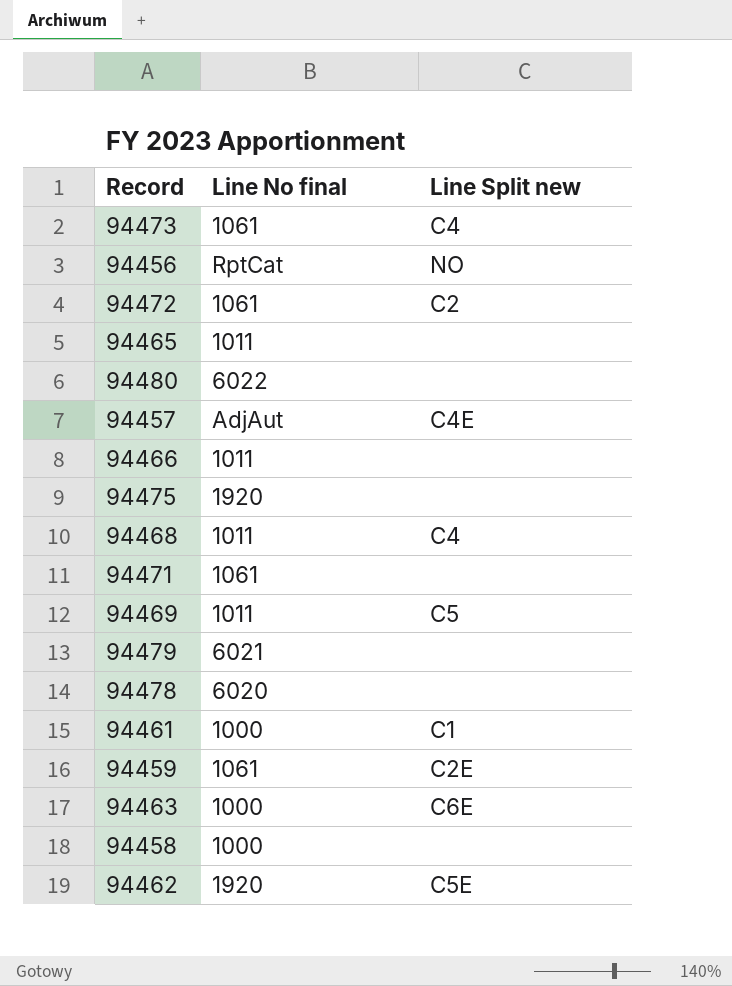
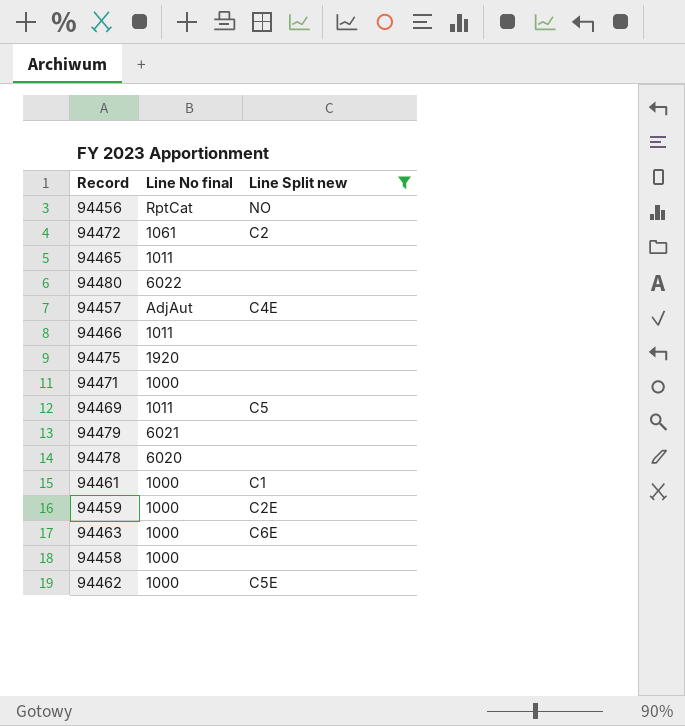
filter: none -> Line Split new != C4
94471 | Line No final: 1061 -> 1000
94459 | Line No final: 1061 -> 1000
94462 | Line No final: 1920 -> 1000

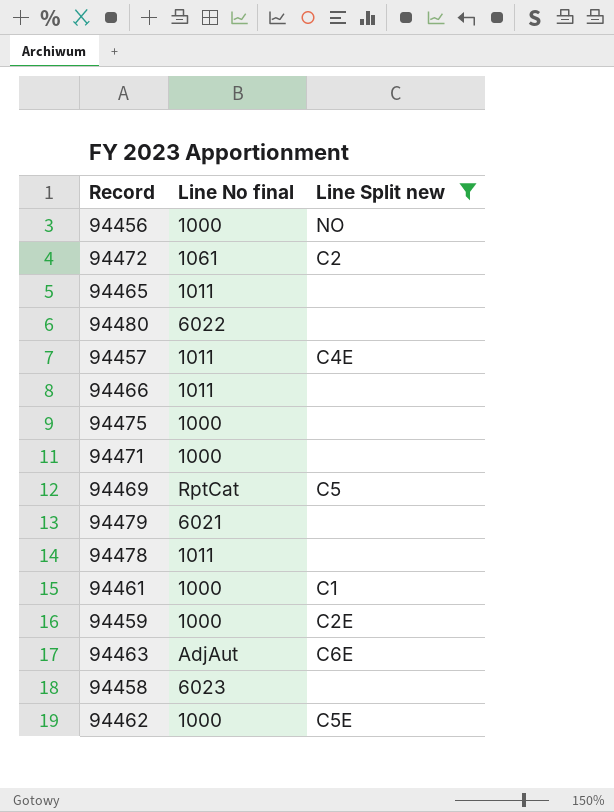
94456 | Line No final: RptCat -> 1000
94457 | Line No final: AdjAut -> 1011
94475 | Line No final: 1920 -> 1000
94469 | Line No final: 1011 -> RptCat
94478 | Line No final: 6020 -> 1011
94463 | Line No final: 1000 -> AdjAut
94458 | Line No final: 1000 -> 6023

